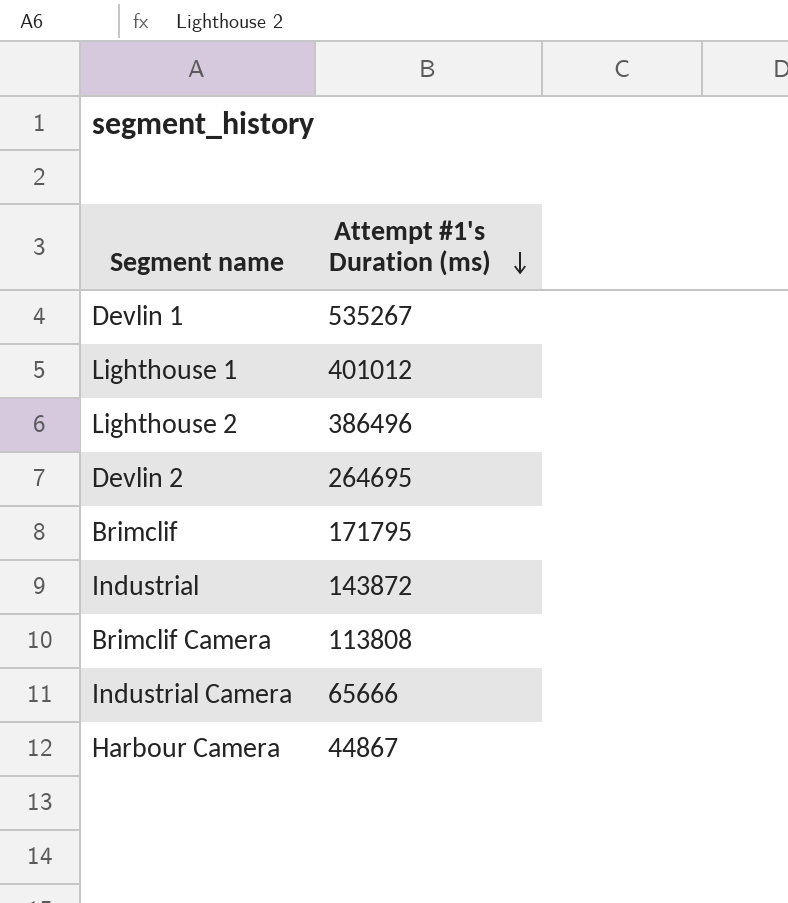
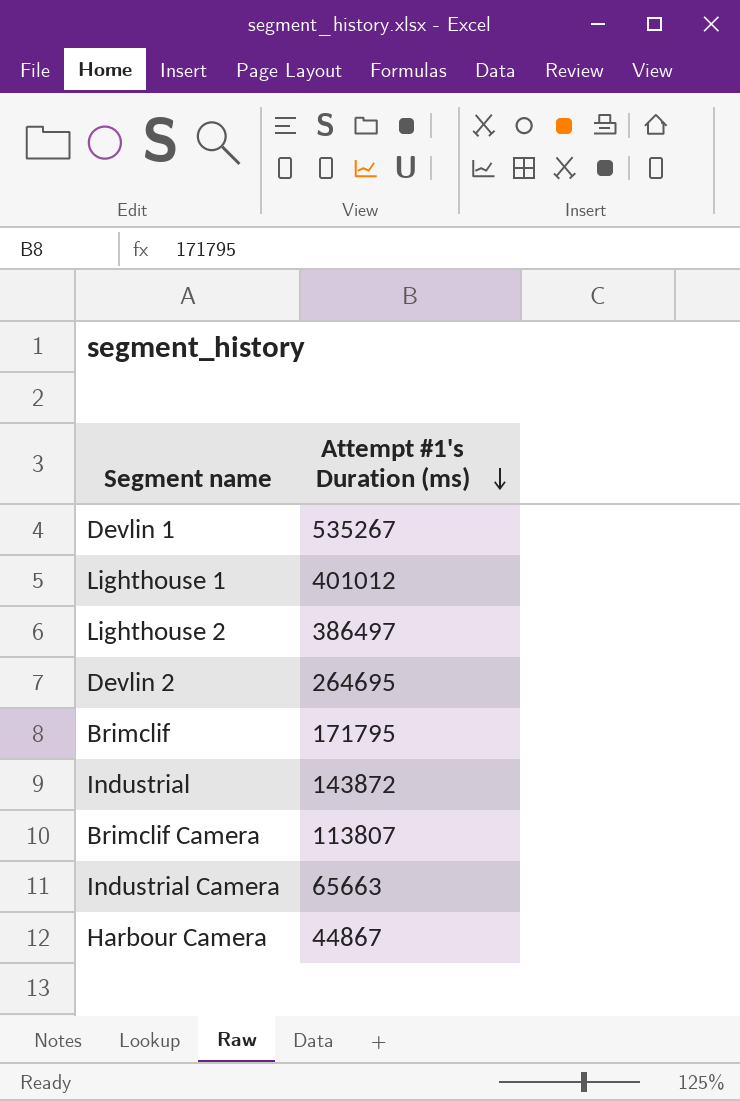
Lighthouse 2 | Attempt #1's Duration (ms): 386496 -> 386497
Brimclif Camera | Attempt #1's Duration (ms): 113808 -> 113807
Industrial Camera | Attempt #1's Duration (ms): 65666 -> 65663

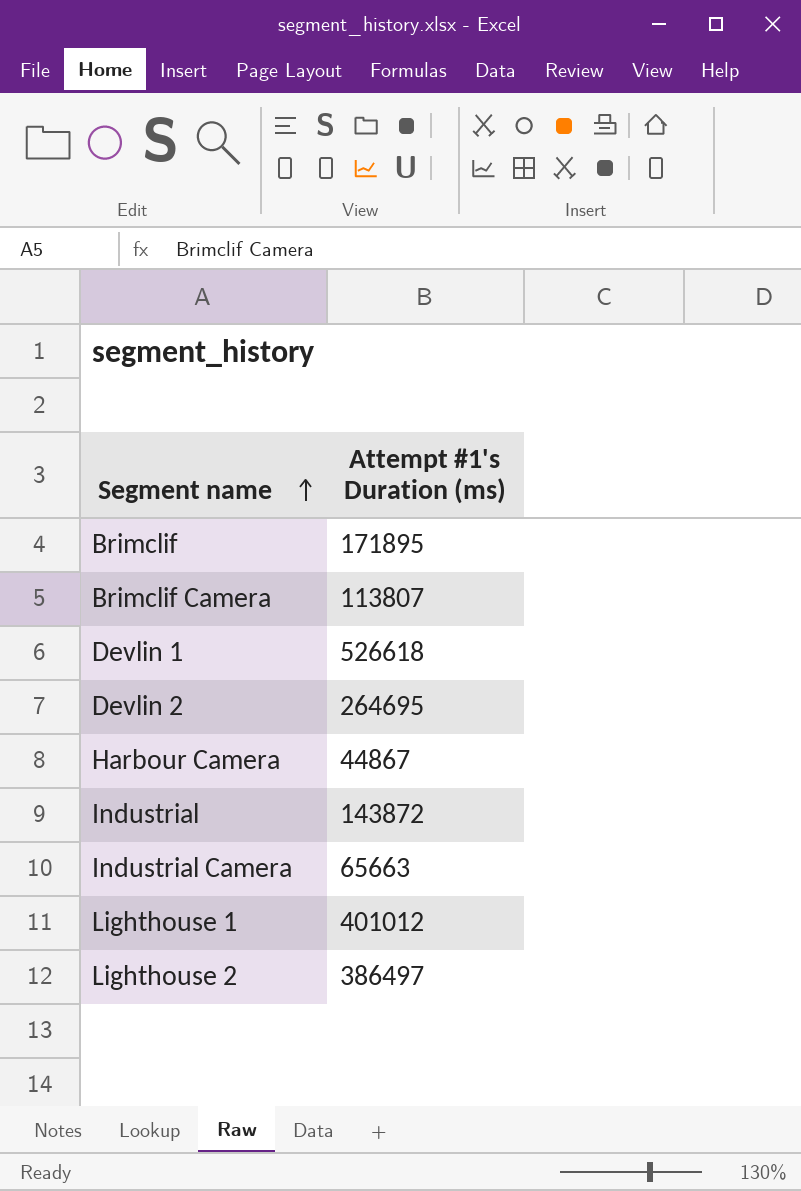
row order: Attempt #1's Duration (ms) descending -> Segment name ascending
Brimclif | Attempt #1's Duration (ms): 171795 -> 171895
Devlin 1 | Attempt #1's Duration (ms): 535267 -> 526618

